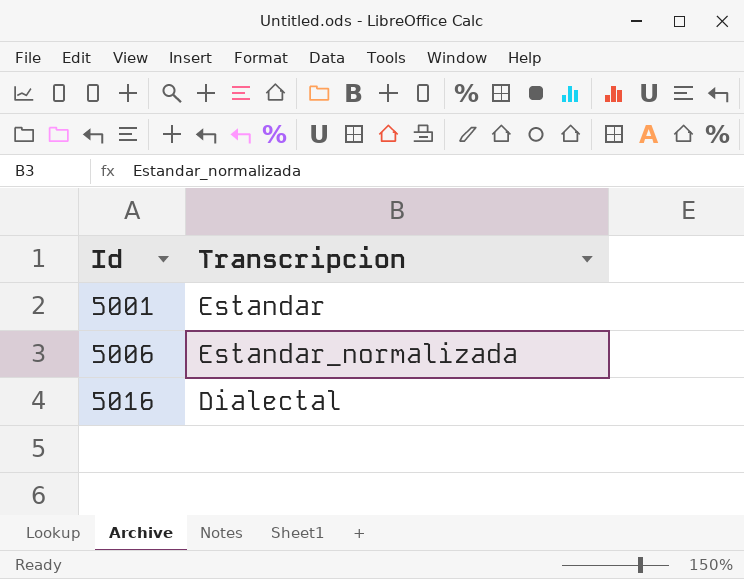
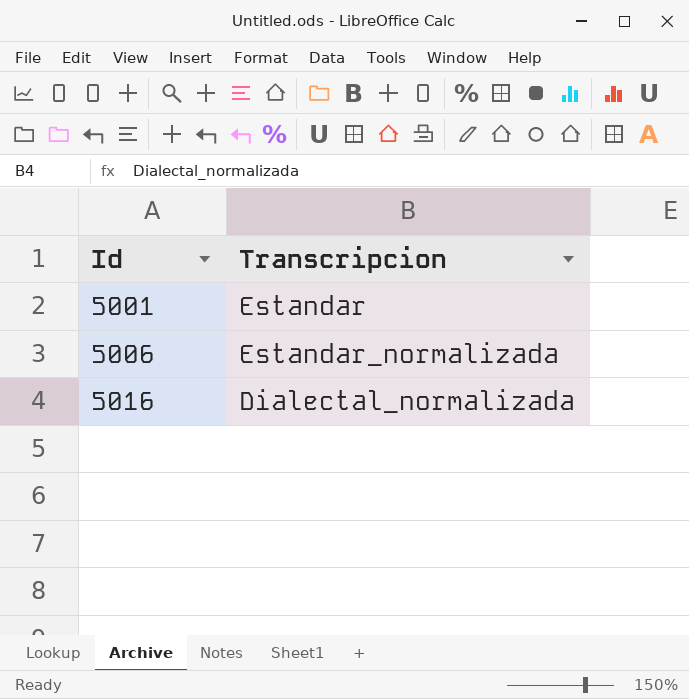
5016 | Transcripcion: Dialectal -> Dialectal_normalizada

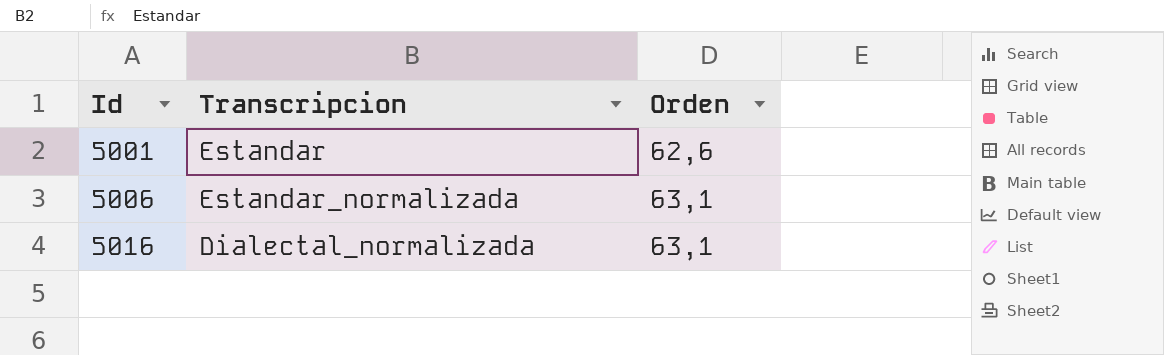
column Orden | position: none -> 3

